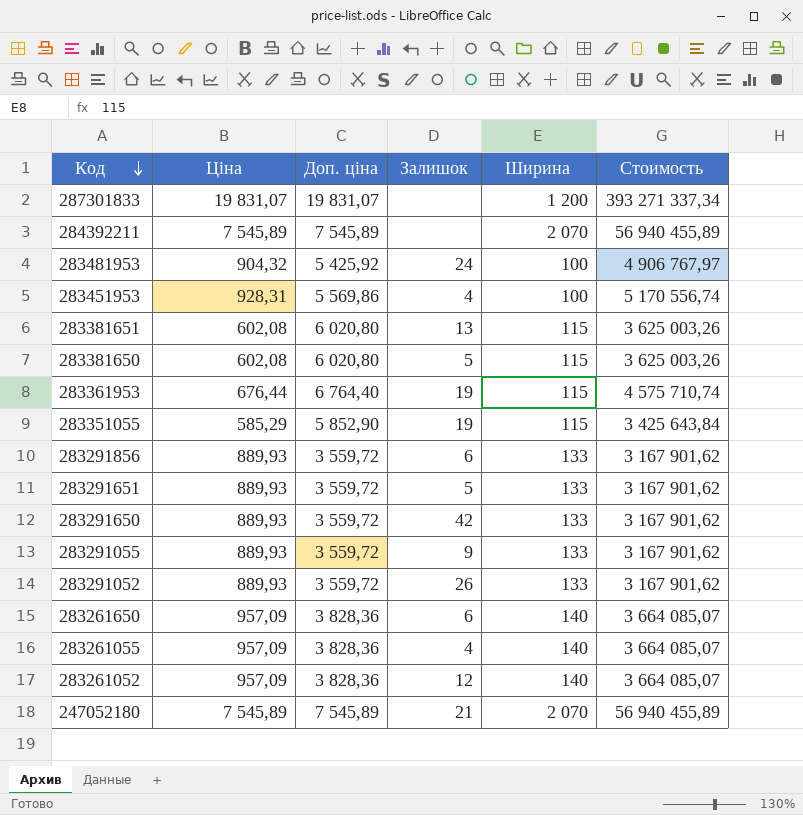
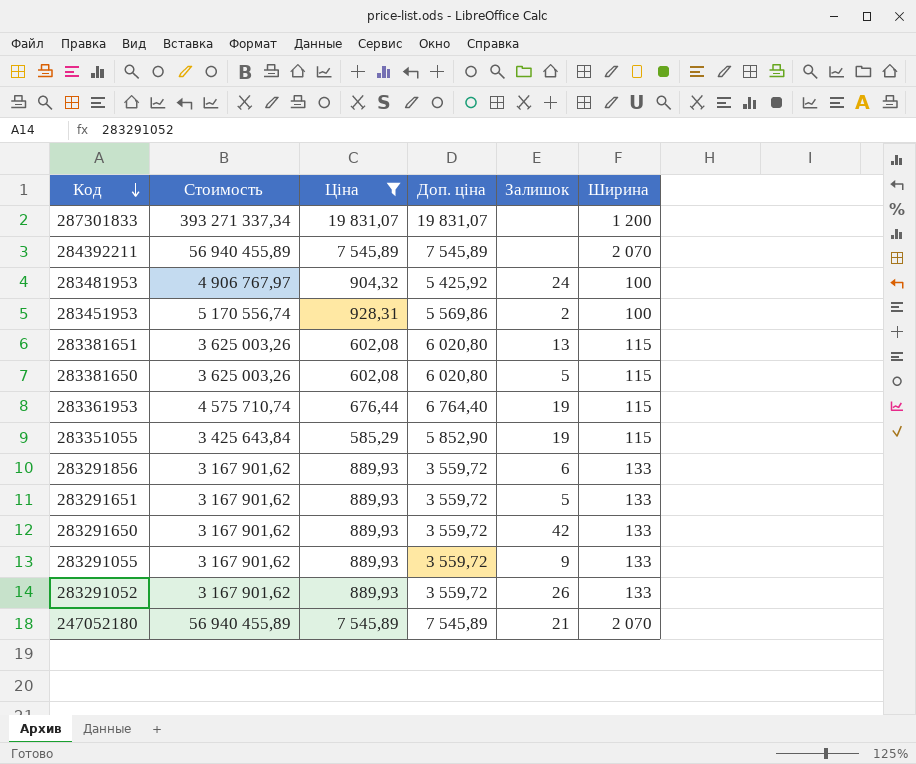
filter: none -> Ціна != 957,09
column Стоимость | position: 6 -> 2
283451953 | Залишок: 4 -> 2

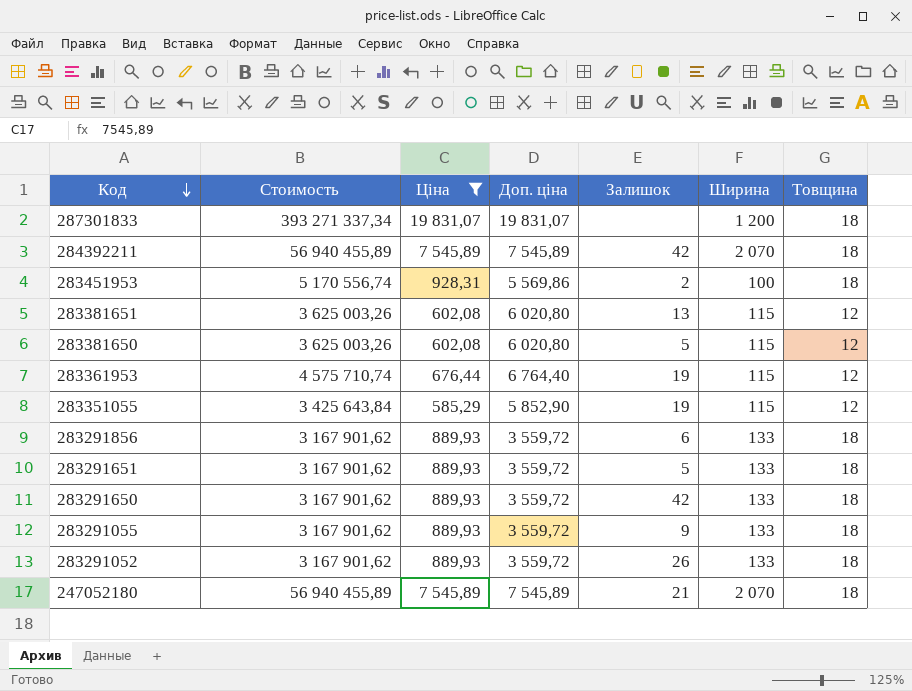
column Товщина | position: none -> 7
row 283481953: 4 906 767,97 | 904,32 | 5 425,92 | 24 | 100 -> none
284392211 | Залишок: none -> 42

